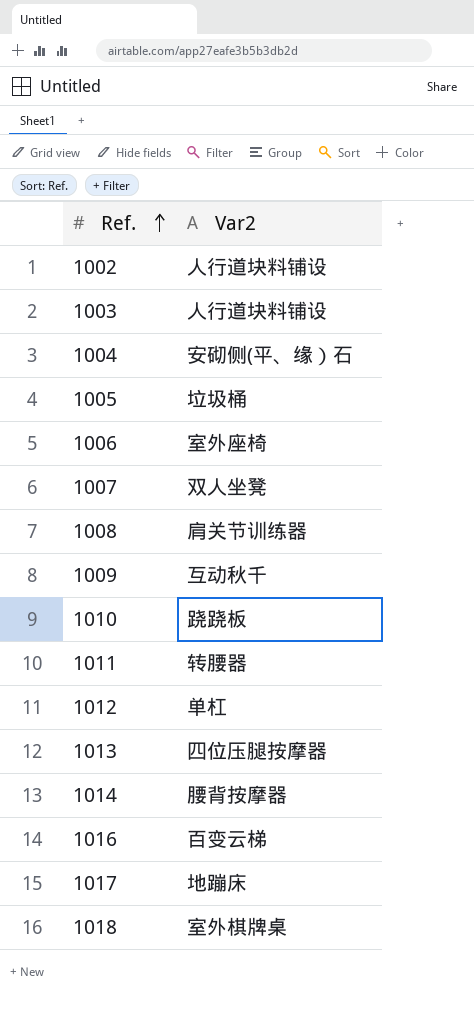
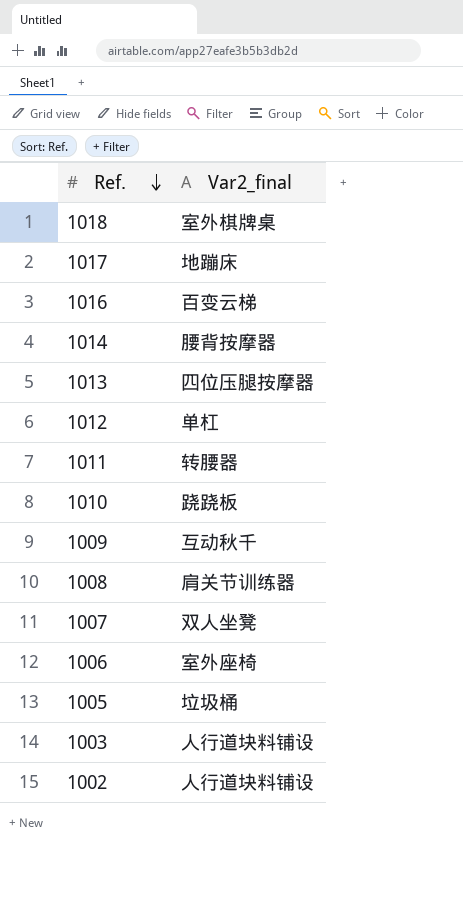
row order: Ref. ascending -> Ref. descending
column name: Var2 -> Var2_final
row 1004: 安砌侧(平、缘）石 -> none

